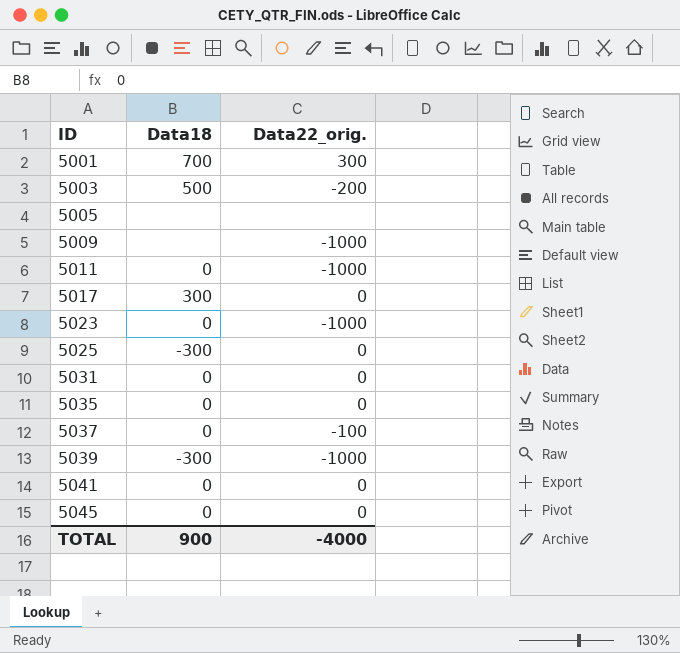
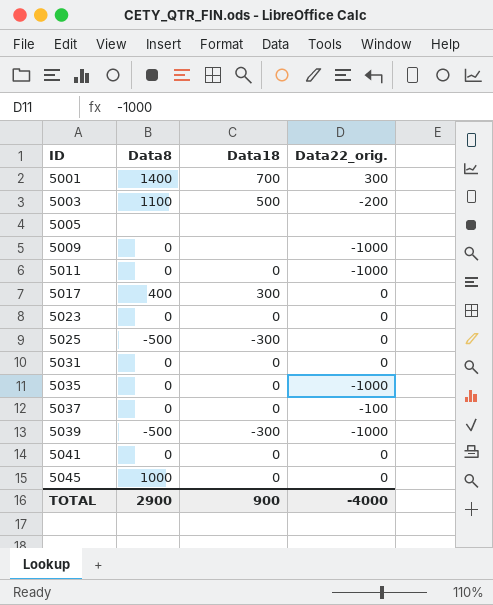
column Data8 | position: none -> 2
5023 | Data22_orig.: -1000 -> 0
5035 | Data22_orig.: 0 -> -1000

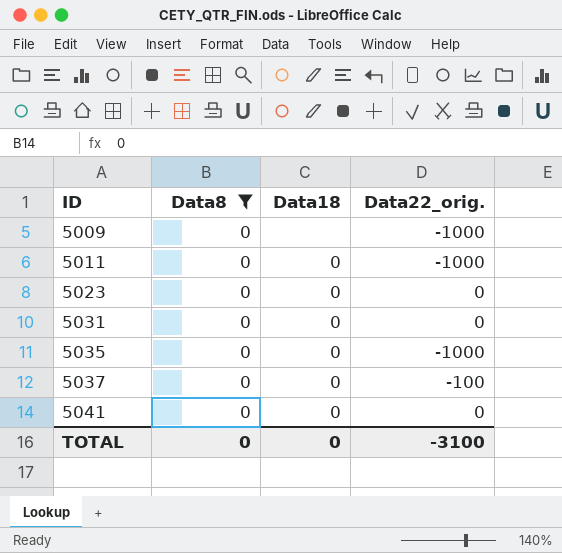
filter: none -> Data8 = 0
TOTAL | Data8: 2900 -> 0
TOTAL | Data18: 900 -> 0
TOTAL | Data22_orig.: -4000 -> -3100

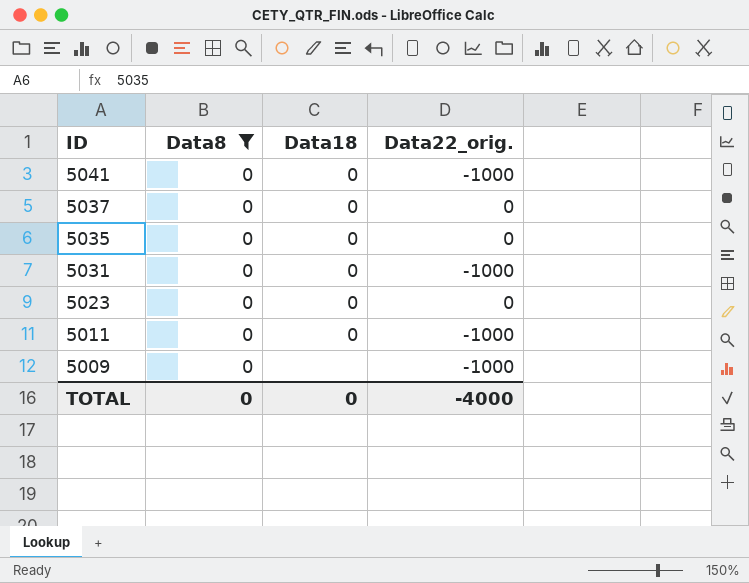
row order: ID ascending -> ID descending
5041 | Data22_orig.: 0 -> -1000
5037 | Data22_orig.: -100 -> 0
5035 | Data22_orig.: -1000 -> 0
5031 | Data22_orig.: 0 -> -1000
TOTAL | Data22_orig.: -3100 -> -4000

